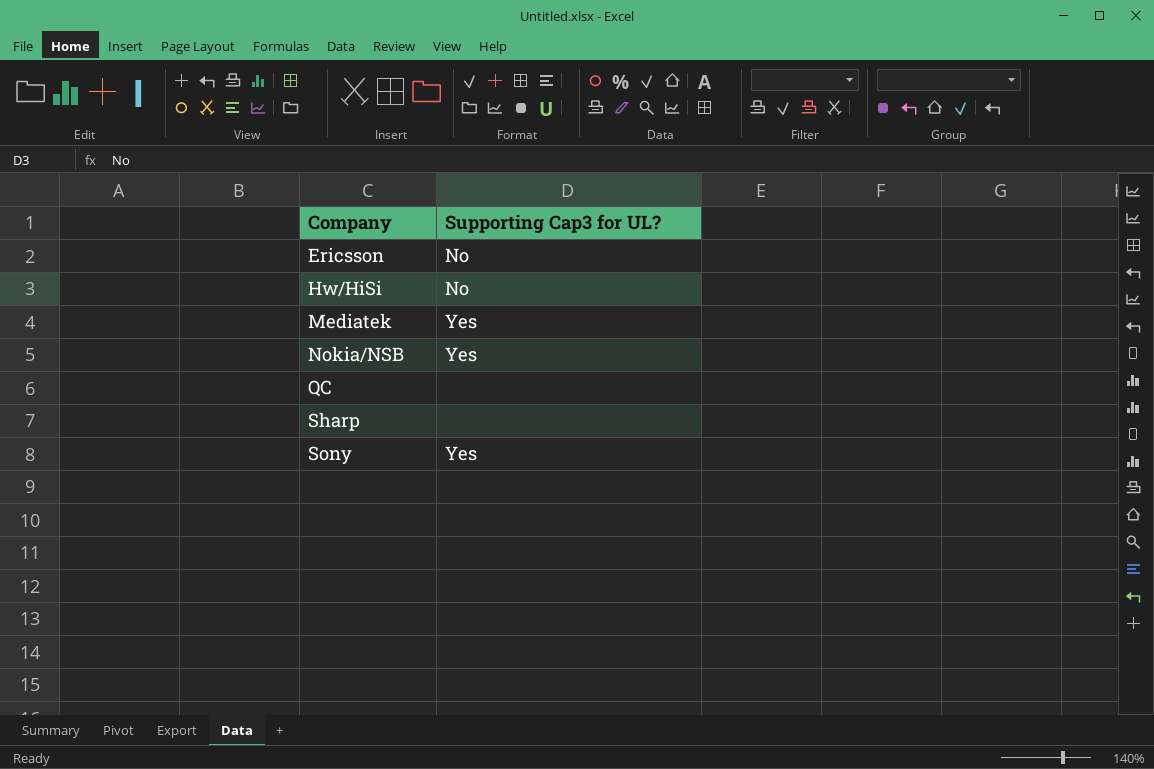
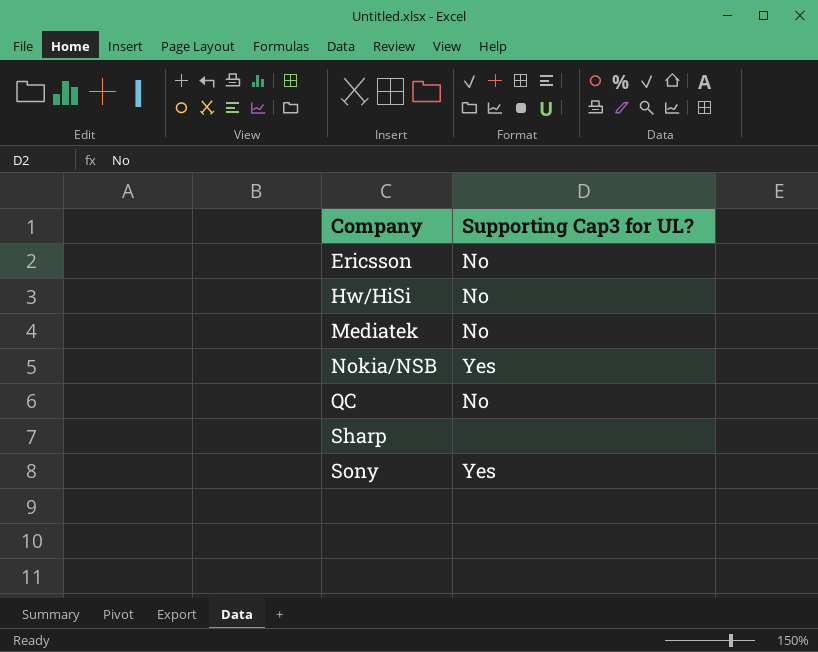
Mediatek | Supporting Cap3 for UL?: Yes -> No
QC | Supporting Cap3 for UL?: none -> No

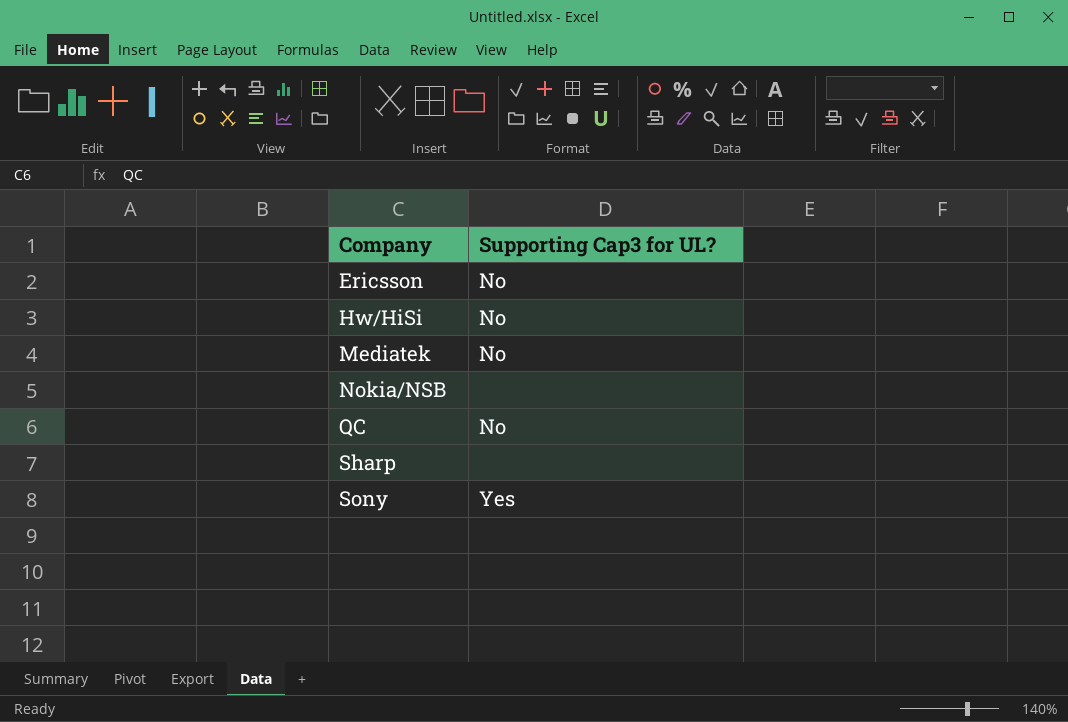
Nokia/NSB | Supporting Cap3 for UL?: Yes -> none

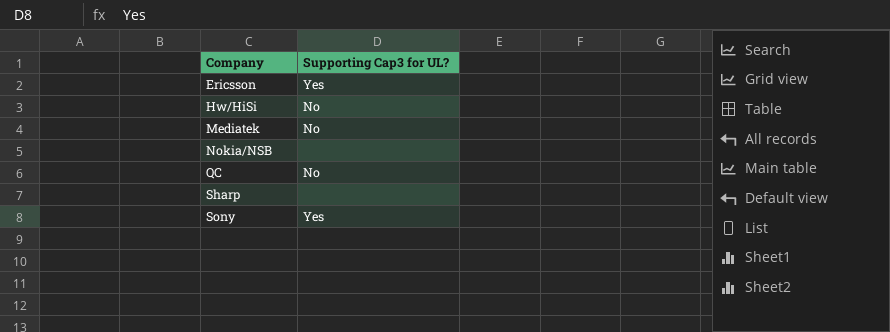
Ericsson | Supporting Cap3 for UL?: No -> Yes

